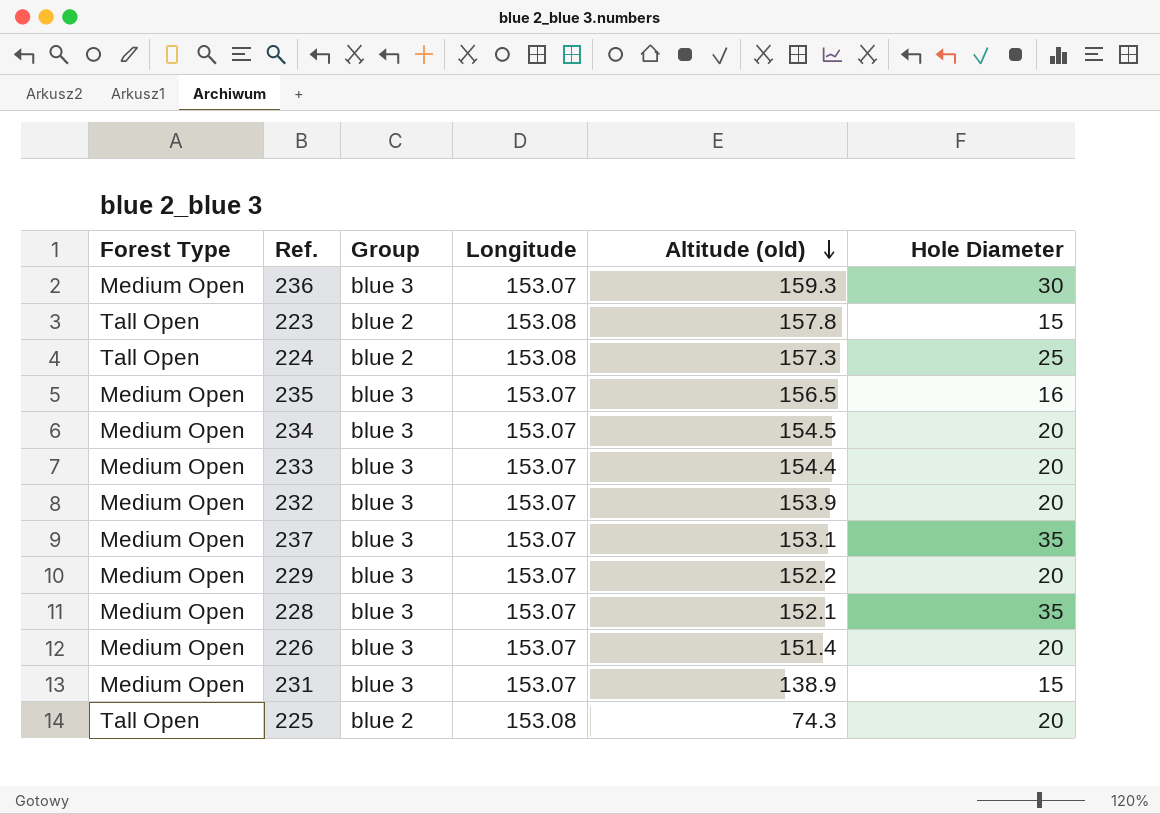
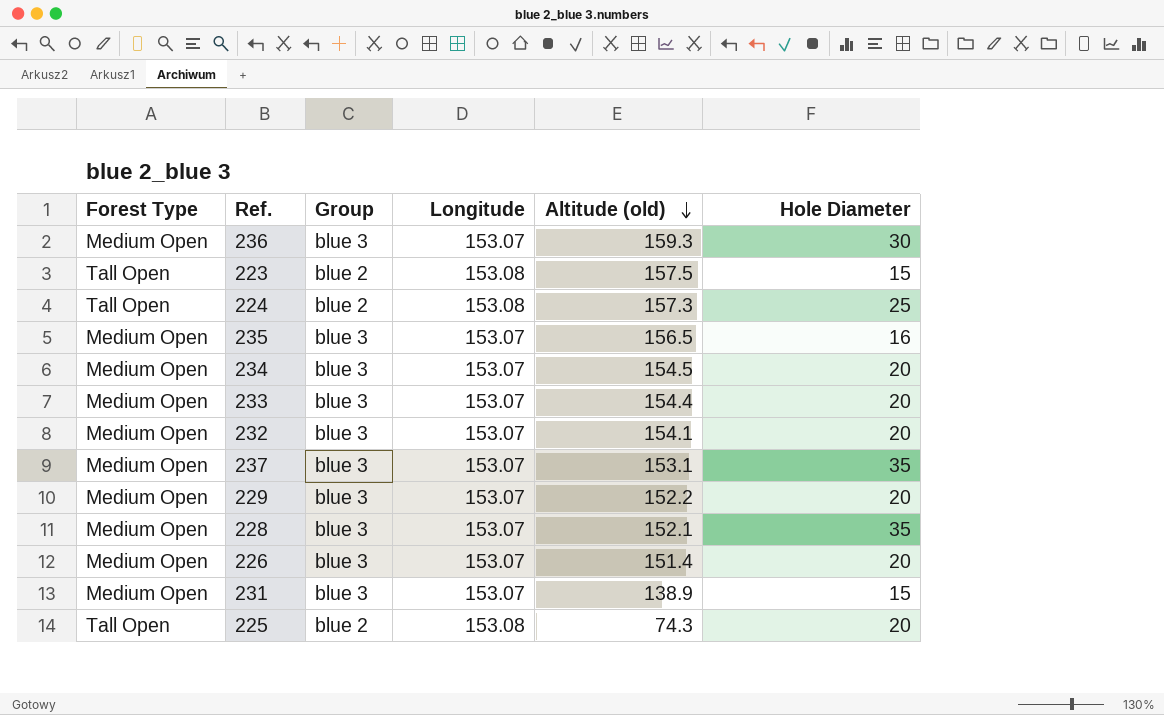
223 | Altitude (old): 157.8 -> 157.5
232 | Altitude (old): 153.9 -> 154.1

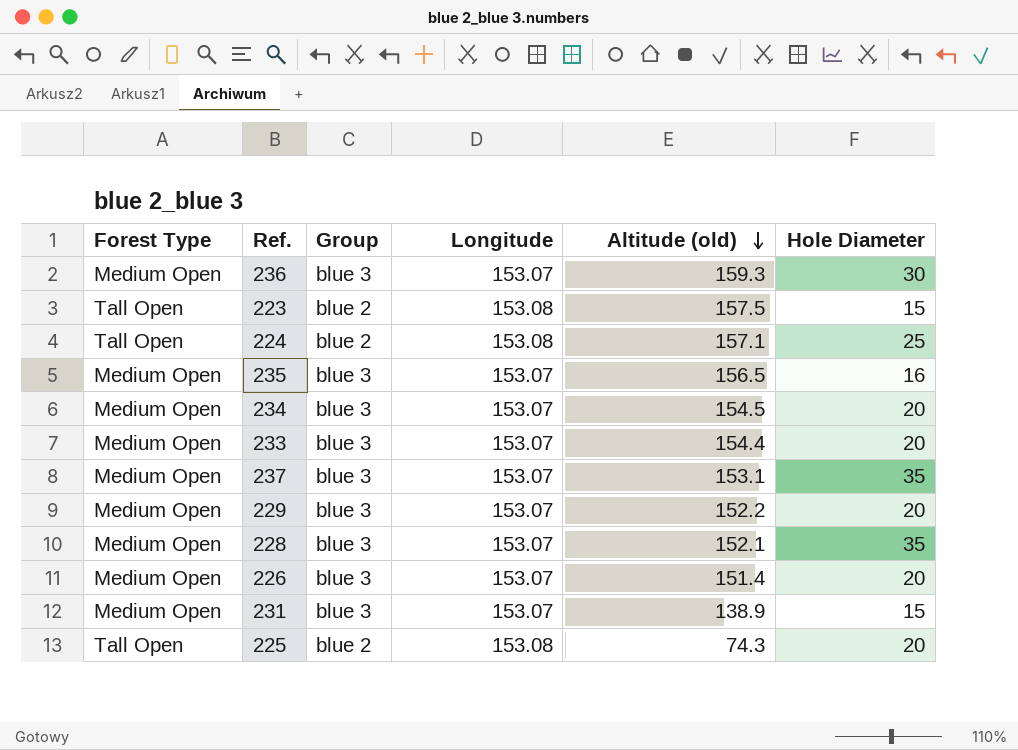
row 232: Medium Open | blue 3 | 153.07 | 154.1 | 20 -> none
224 | Altitude (old): 157.3 -> 157.1

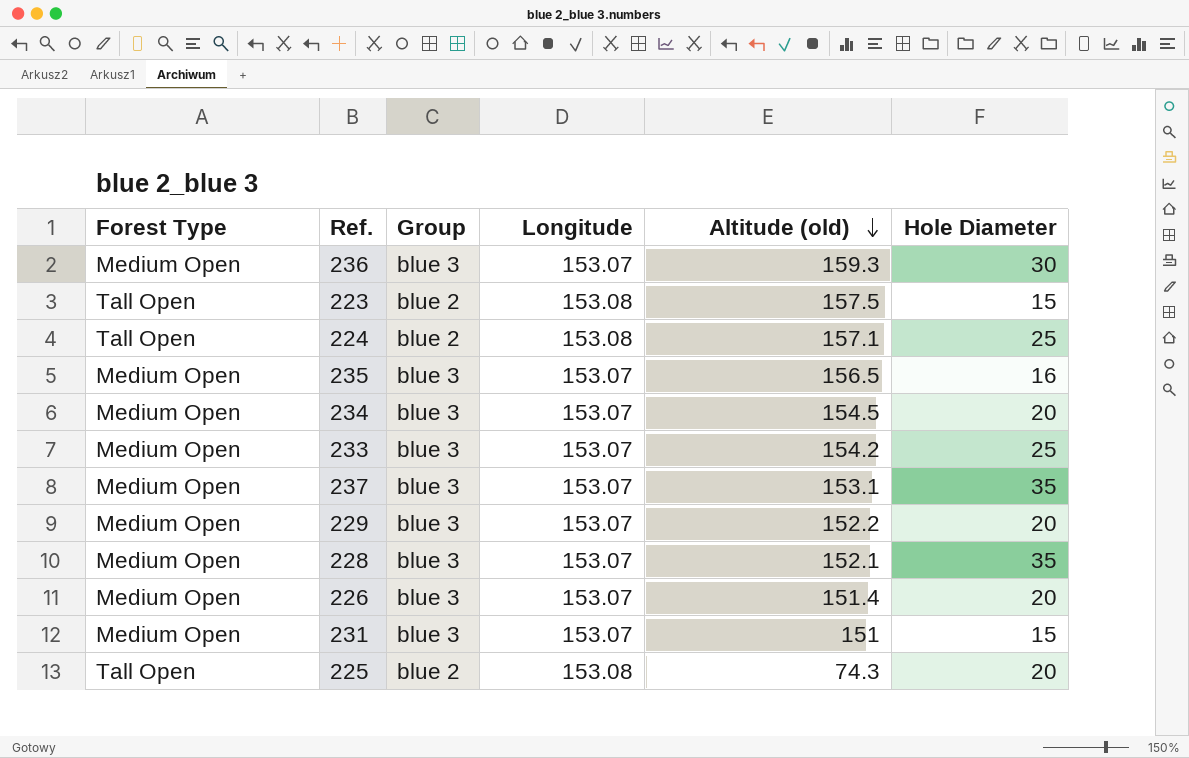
233 | Altitude (old): 154.4 -> 154.2
233 | Hole Diameter: 20 -> 25
231 | Altitude (old): 138.9 -> 151

